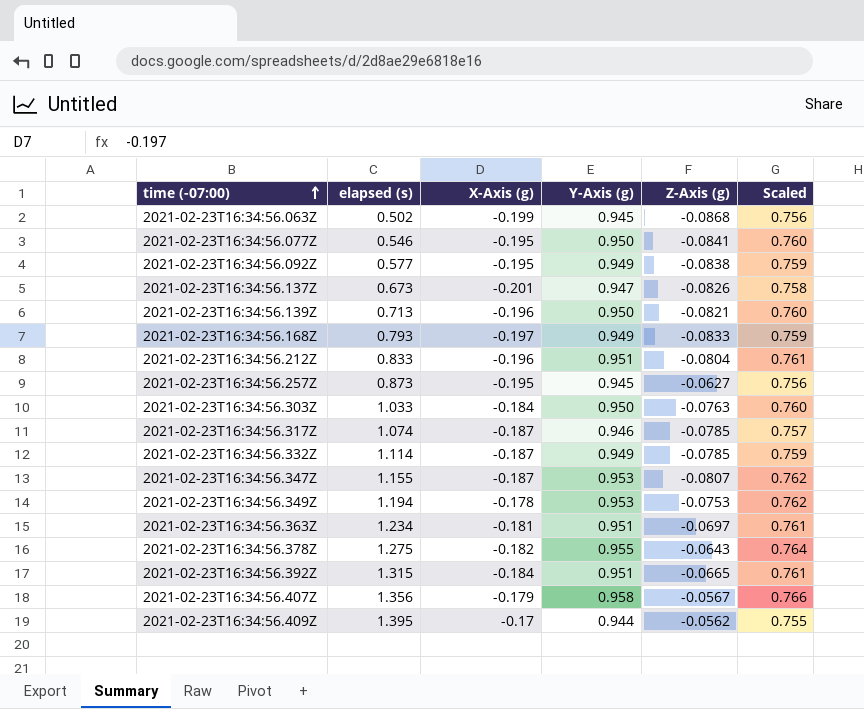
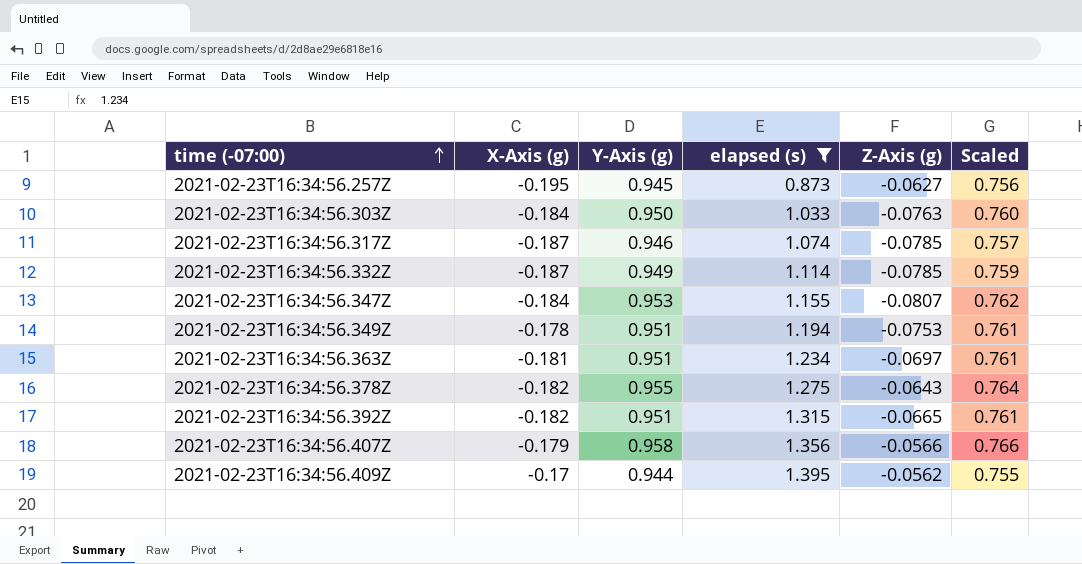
filter: none -> elapsed (s) >= 0.873
column elapsed (s) | position: 2 -> 4
2021-02-23T16:34:56.347Z | X-Axis (g): -0.187 -> -0.184
2021-02-23T16:34:56.349Z | Y-Axis (g): 0.953 -> 0.951
2021-02-23T16:34:56.349Z | Scaled: 0.762 -> 0.761
2021-02-23T16:34:56.392Z | X-Axis (g): -0.184 -> -0.182
2021-02-23T16:34:56.407Z | Z-Axis (g): -0.0567 -> -0.0566

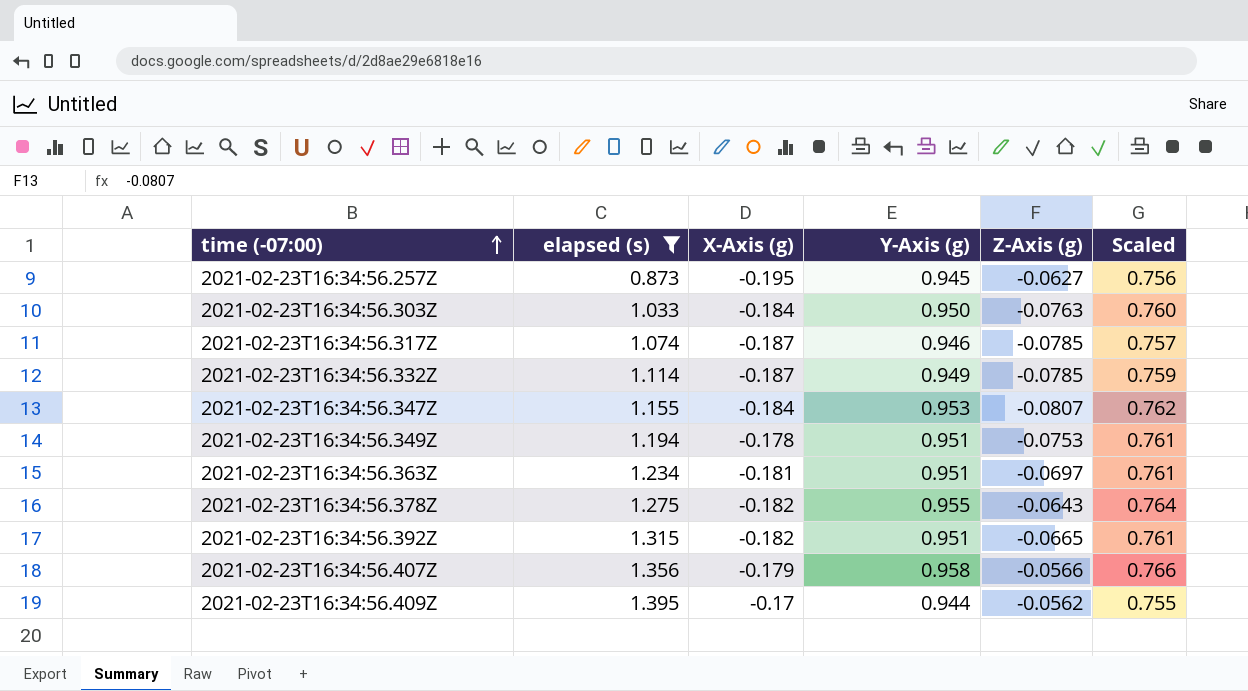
column elapsed (s) | position: 4 -> 2

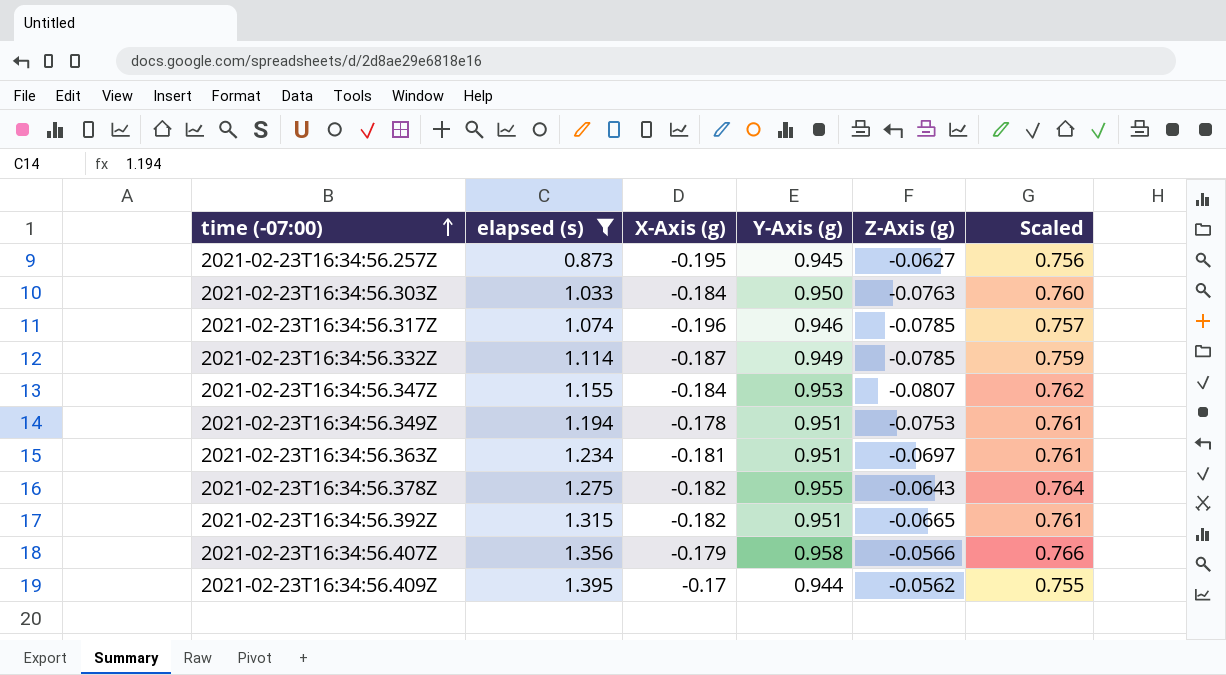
2021-02-23T16:34:56.317Z | X-Axis (g): -0.187 -> -0.196

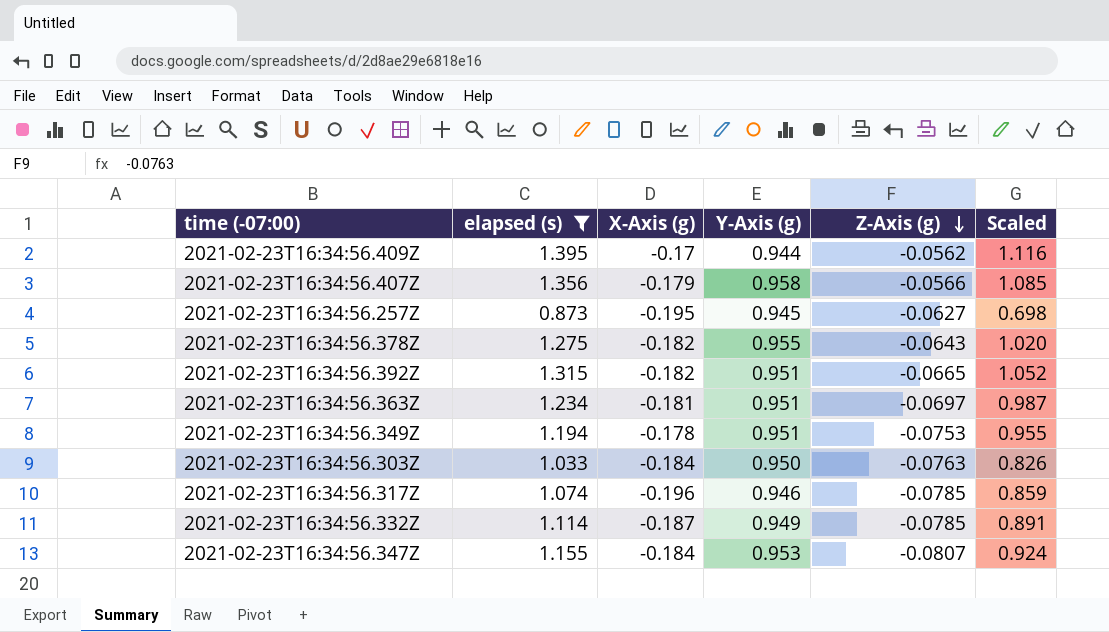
row order: time (-07:00) ascending -> Z-Axis (g) descending
column Scaled | formula: [Y-Axis (g)] * 0.8 -> [elapsed (s)] * 0.8

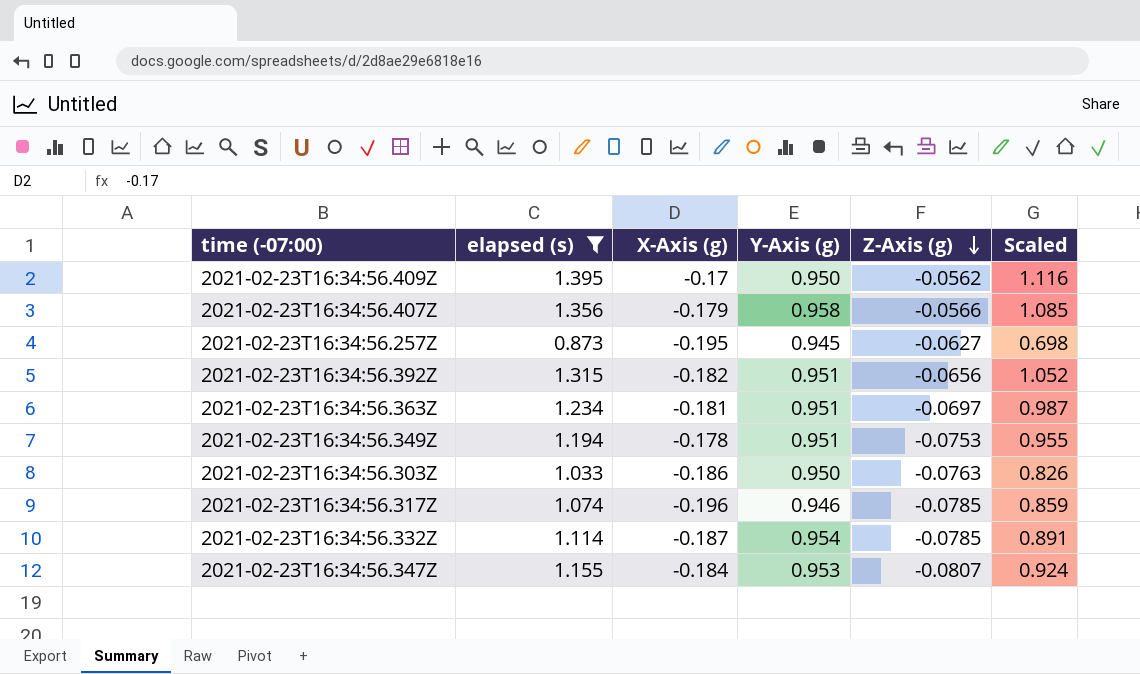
row 2021-02-23T16:34:56.378Z: 1.275 | -0.182 | 0.955 | -0.0643 | 1.020 -> none
2021-02-23T16:34:56.409Z | Y-Axis (g): 0.944 -> 0.950
2021-02-23T16:34:56.392Z | Z-Axis (g): -0.0665 -> -0.0656
2021-02-23T16:34:56.303Z | X-Axis (g): -0.184 -> -0.186
2021-02-23T16:34:56.332Z | Y-Axis (g): 0.949 -> 0.954

